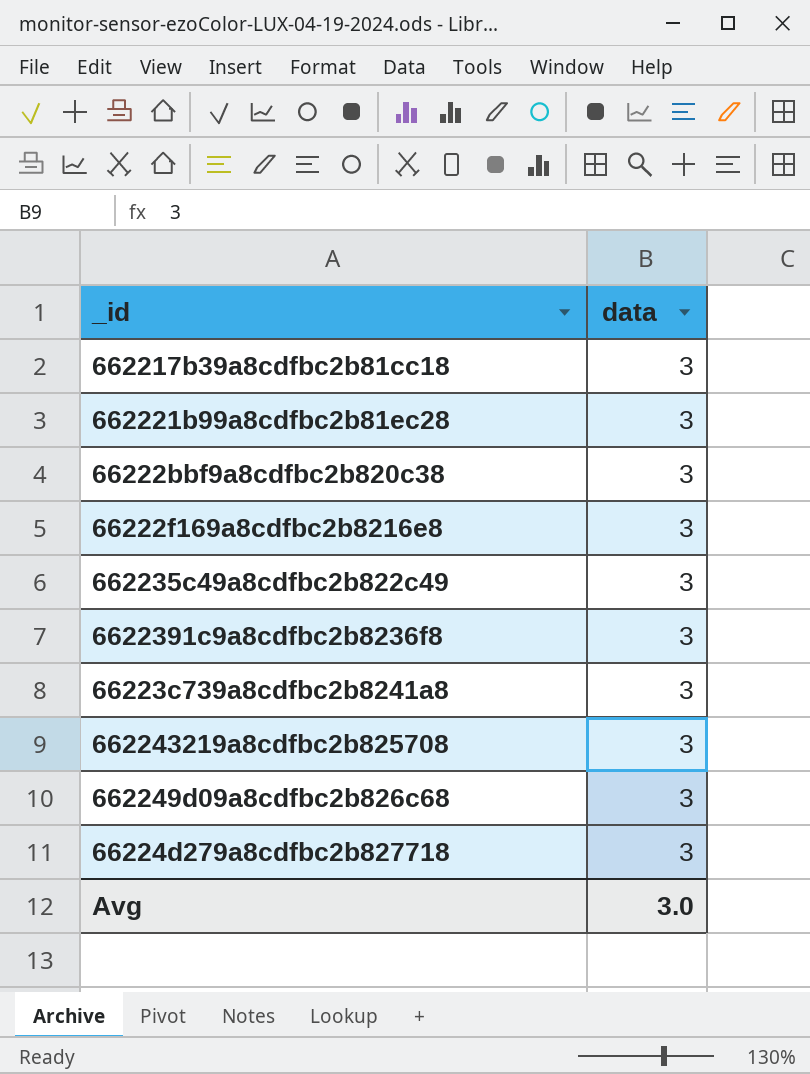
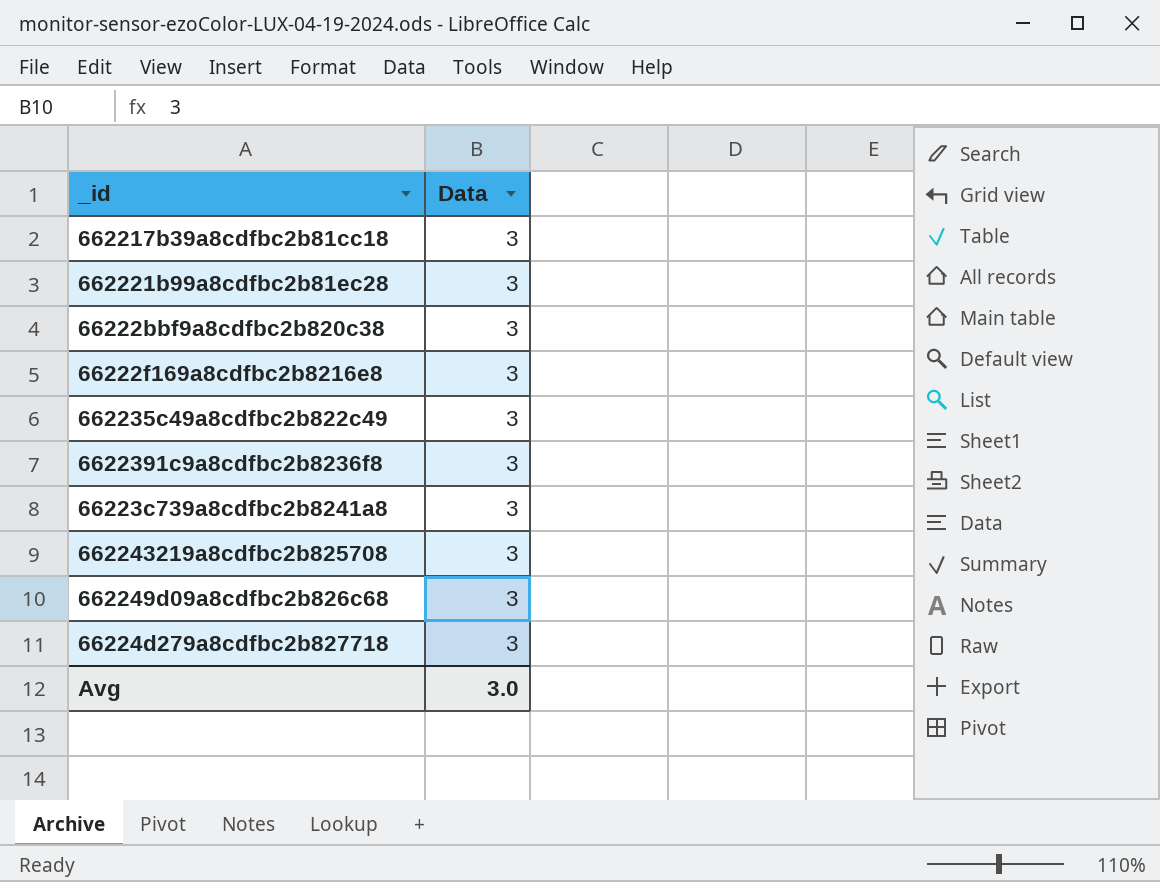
column name: data -> Data

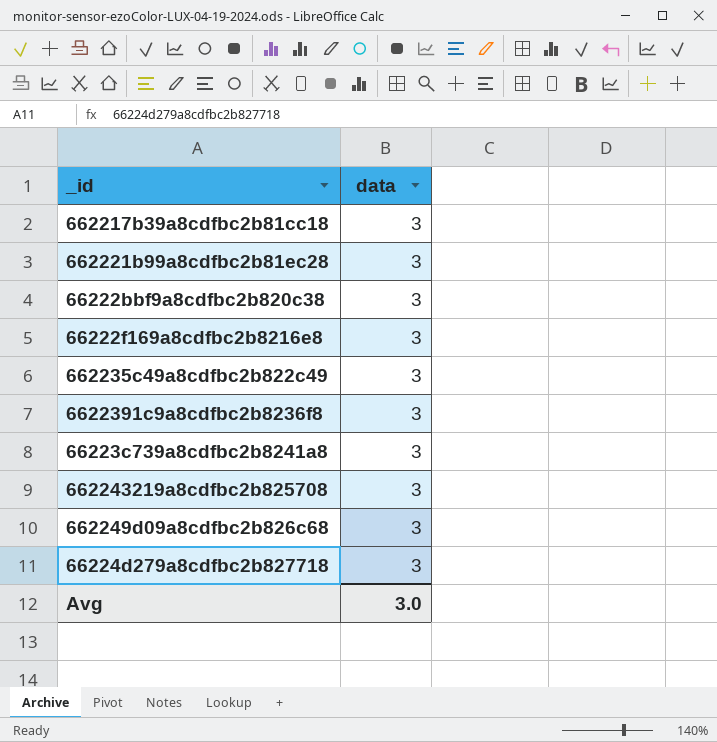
column name: Data -> data

